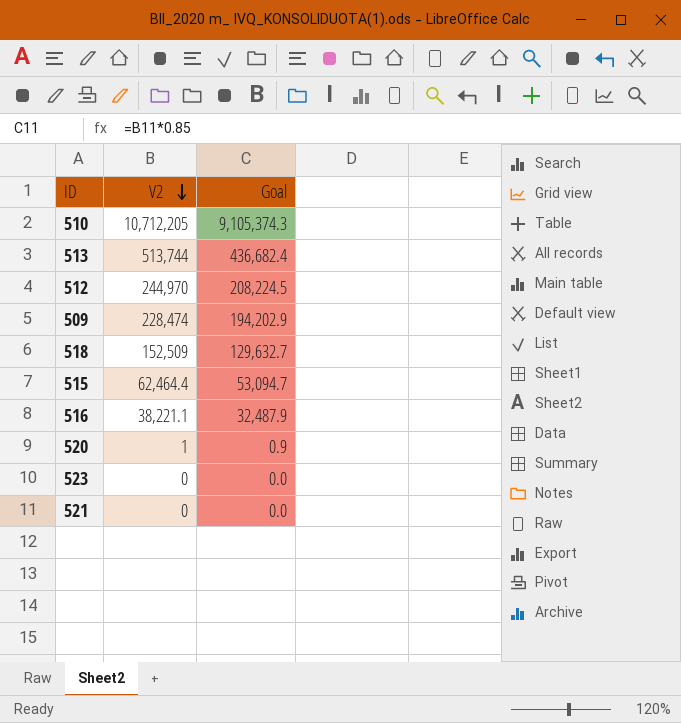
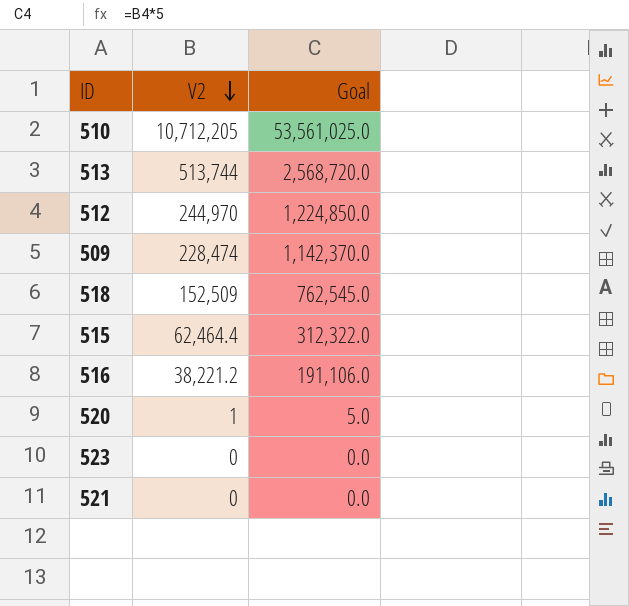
column Goal | formula: [V2] * 0.85 -> [V2] * 5
516 | V2: 38,221.1 -> 38,221.2

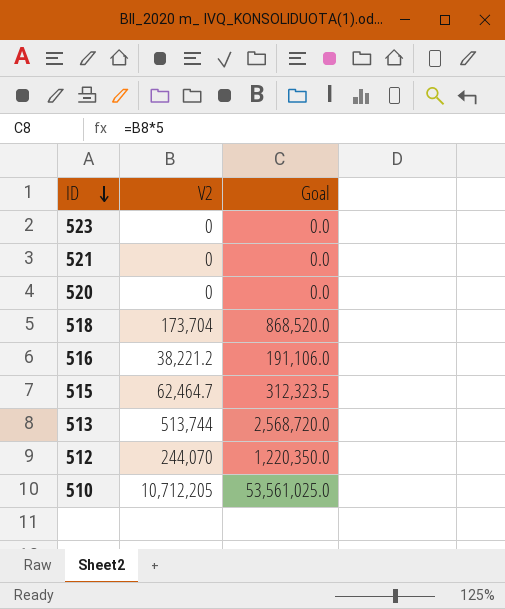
row order: V2 descending -> ID descending
row 509: 228,474 | 1,142,370.0 -> none
520 | V2: 1 -> 0
520 | Goal: 5.0 -> 0.0
518 | V2: 152,509 -> 173,704
518 | Goal: 762,545.0 -> 868,520.0
515 | V2: 62,464.4 -> 62,464.7
515 | Goal: 312,322.0 -> 312,323.5
512 | V2: 244,970 -> 244,070
512 | Goal: 1,224,850.0 -> 1,220,350.0

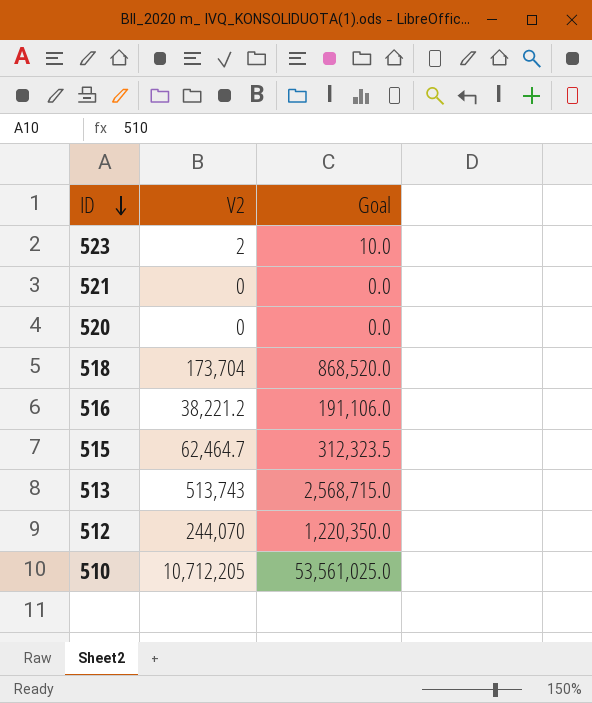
523 | V2: 0 -> 2
523 | Goal: 0.0 -> 10.0
513 | V2: 513,744 -> 513,743
513 | Goal: 2,568,720.0 -> 2,568,715.0

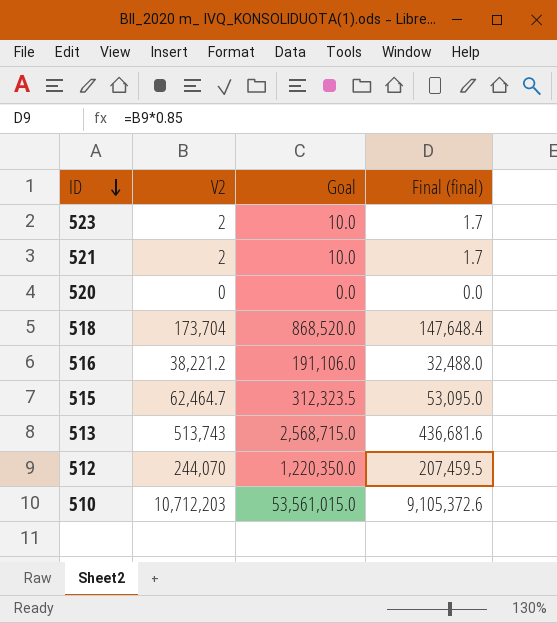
column Final (final) | formula: none -> [V2] * 0.85
521 | V2: 0 -> 2
521 | Goal: 0.0 -> 10.0
510 | V2: 10,712,205 -> 10,712,203
510 | Goal: 53,561,025.0 -> 53,561,015.0

